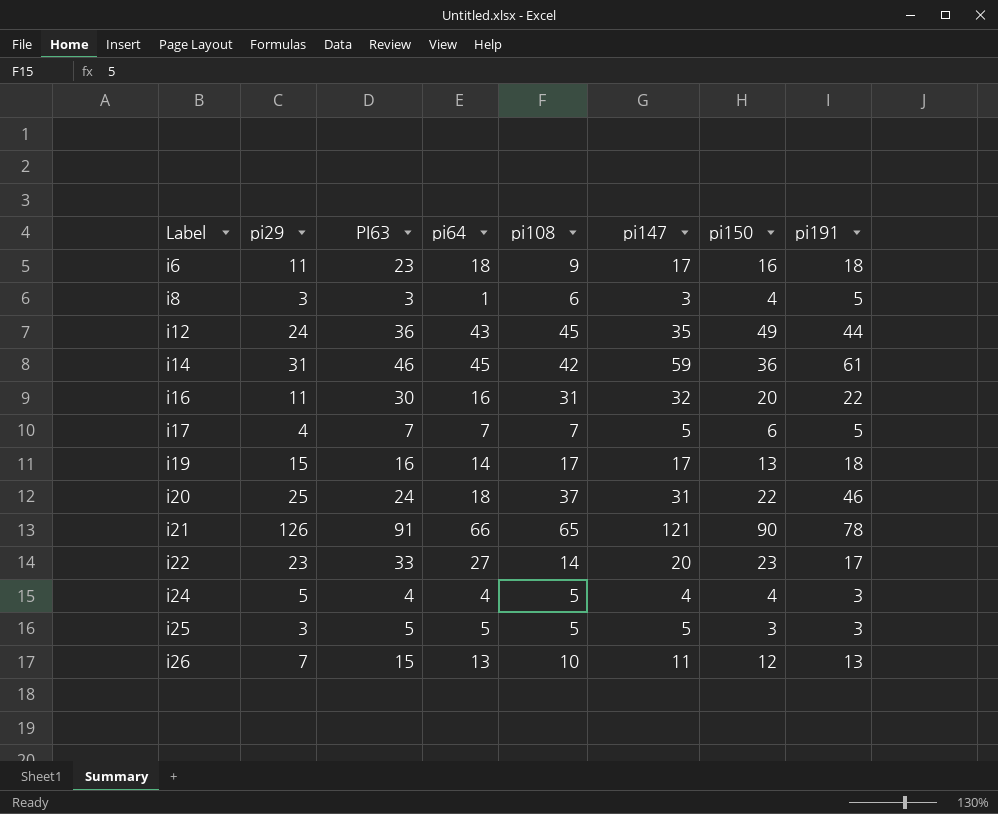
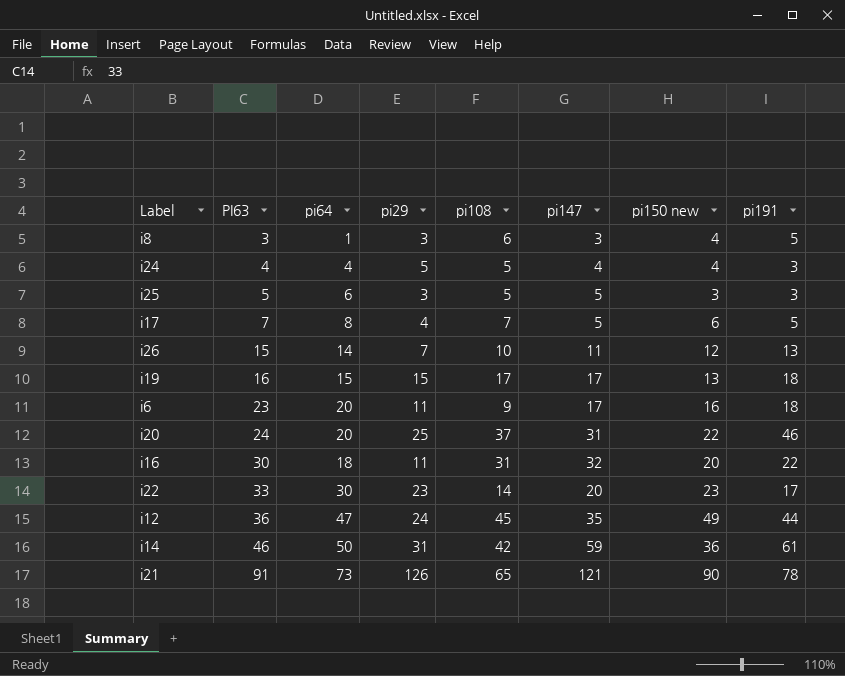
row order: Label ascending -> PI63 ascending
column pi29 | position: 2 -> 4
column name: pi150 -> pi150 new
i25 | pi64: 5 -> 6
i17 | pi64: 7 -> 8
i26 | pi64: 13 -> 14
i19 | pi64: 14 -> 15
i6 | pi64: 18 -> 20
i20 | pi64: 18 -> 20
i16 | pi64: 16 -> 18
i22 | pi64: 27 -> 30
i12 | pi64: 43 -> 47
i14 | pi64: 45 -> 50
i21 | pi64: 66 -> 73

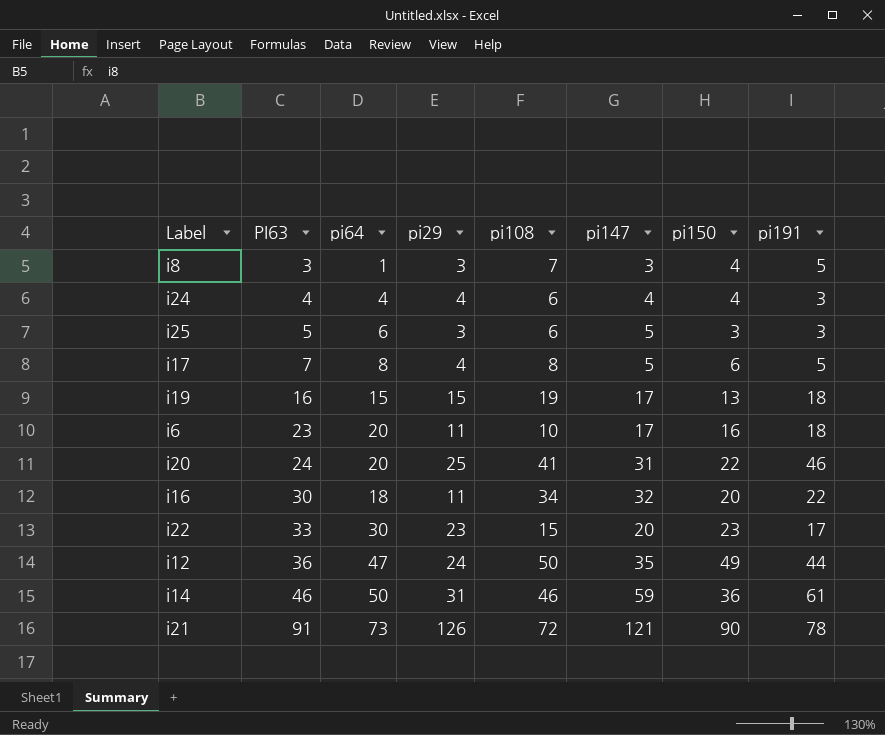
column name: pi150 new -> pi150
row i26: 15 | 14 | 7 | 10 | 11 | 12 | 13 -> none
i8 | pi108: 6 -> 7
i24 | pi29: 5 -> 4
i24 | pi108: 5 -> 6
i25 | pi108: 5 -> 6
i17 | pi108: 7 -> 8
i19 | pi108: 17 -> 19
i6 | pi108: 9 -> 10
i20 | pi108: 37 -> 41
i16 | pi108: 31 -> 34
i22 | pi108: 14 -> 15
i12 | pi108: 45 -> 50
i14 | pi108: 42 -> 46
i21 | pi108: 65 -> 72

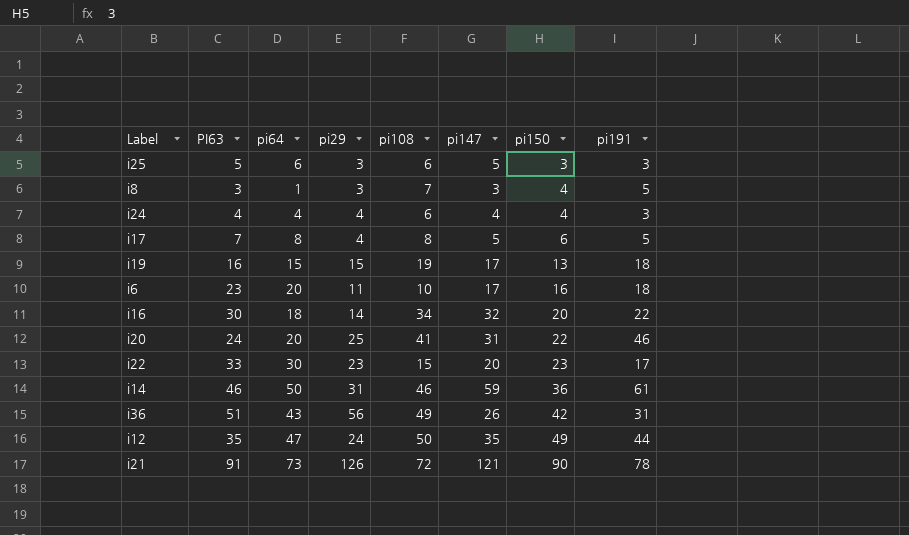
row order: PI63 ascending -> pi150 ascending
i16 | pi29: 11 -> 14
row i36: none -> 51 | 43 | 56 | 49 | 26 | 42 | 31
i12 | PI63: 36 -> 35

